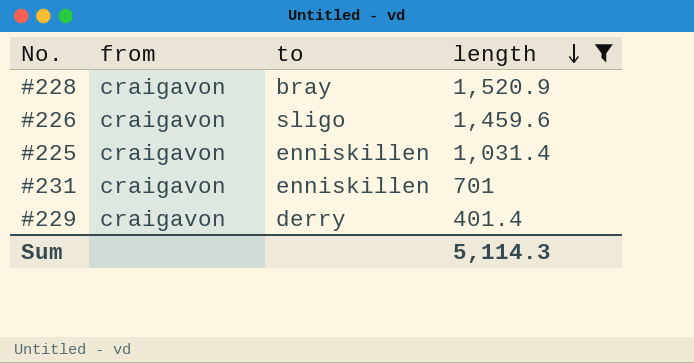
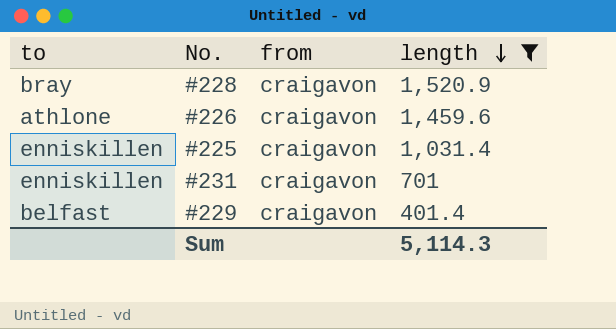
column to | position: 3 -> 1
#226 | to: sligo -> athlone
#229 | to: derry -> belfast

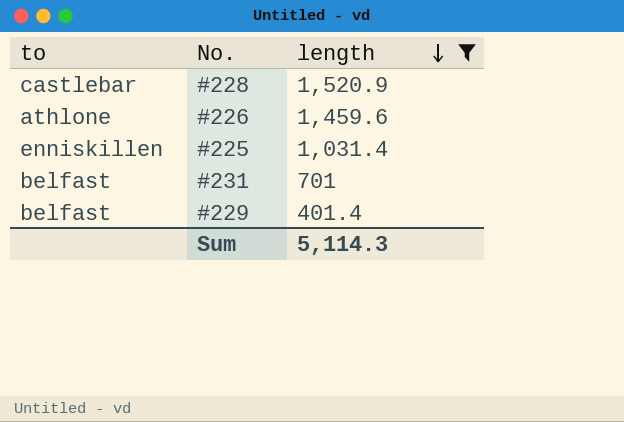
column from | position: 3 -> none
#228 | to: bray -> castlebar
#231 | to: enniskillen -> belfast

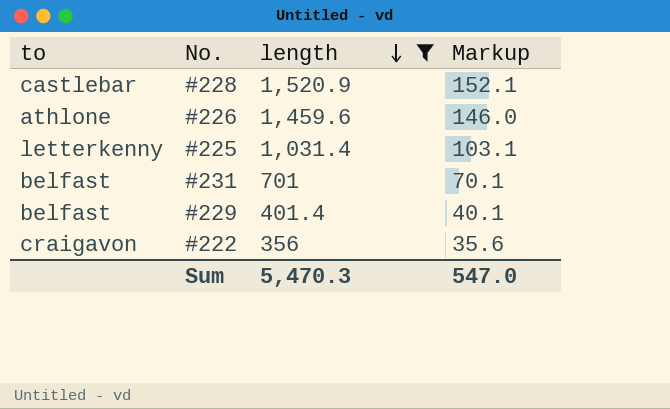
column Markup | formula: none -> [length] * 0.1
#225 | to: enniskillen -> letterkenny
row #222: none -> craigavon | 356 | 35.6
Sum | length: 5,114.3 -> 5,470.3

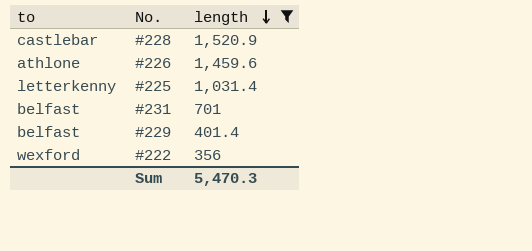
column Markup | formula: [length] * 0.1 -> none
#222 | to: craigavon -> wexford

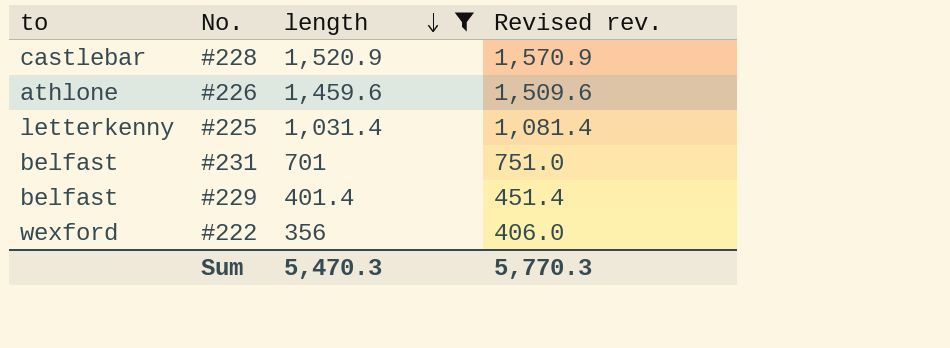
column Revised rev. | formula: none -> [length] + 50

